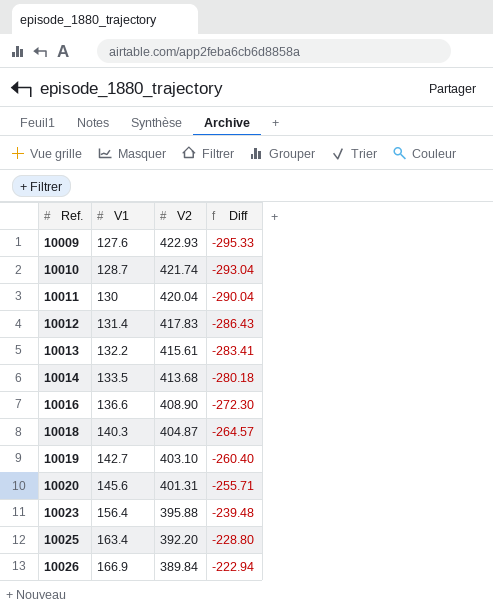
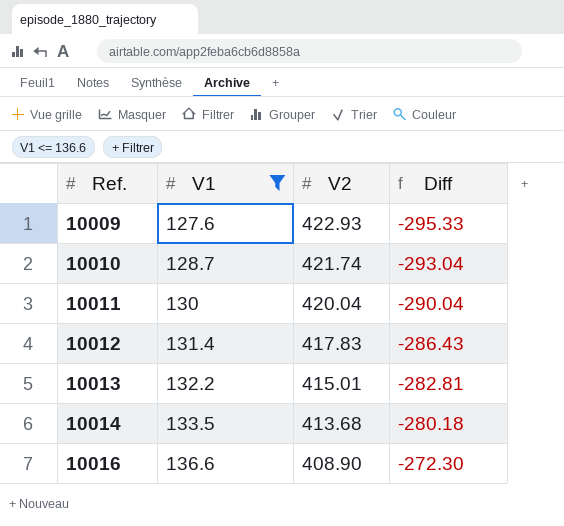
filter: none -> V1 <= 136.6
10013 | V2: 415.61 -> 415.01
10013 | Diff: -283.41 -> -282.81

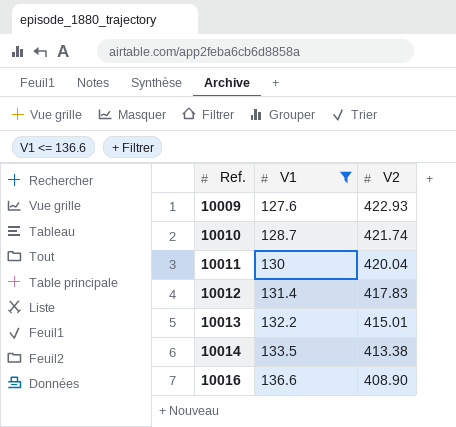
column Diff | formula: [V1] - [V2] -> none
10014 | V2: 413.68 -> 413.38

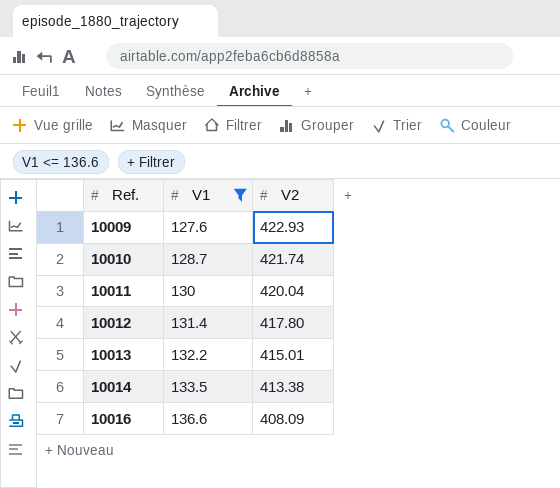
10012 | V2: 417.83 -> 417.80
10016 | V2: 408.90 -> 408.09

